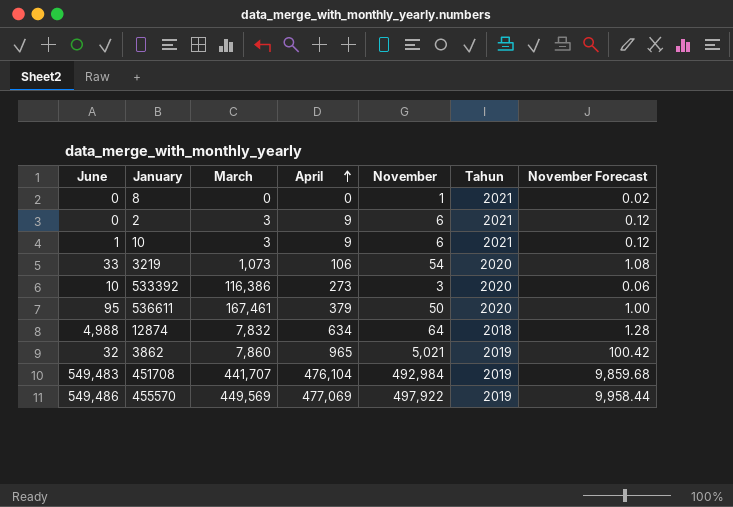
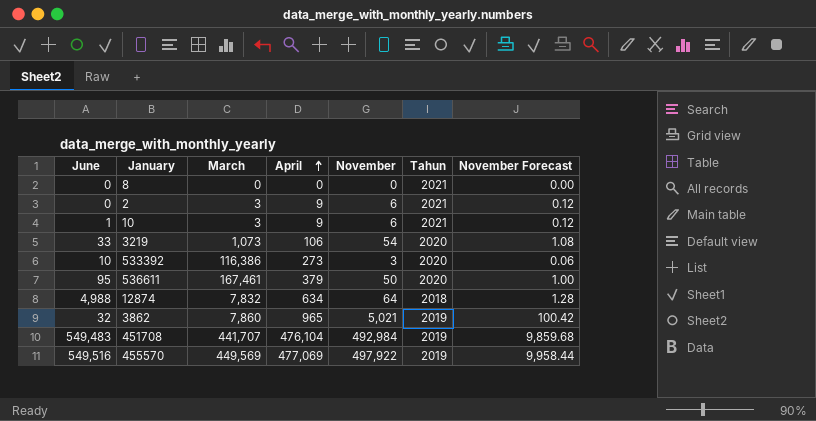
8 | November: 1 -> 0
8 | November Forecast: 0.02 -> 0.00
455570 | June: 549,486 -> 549,516

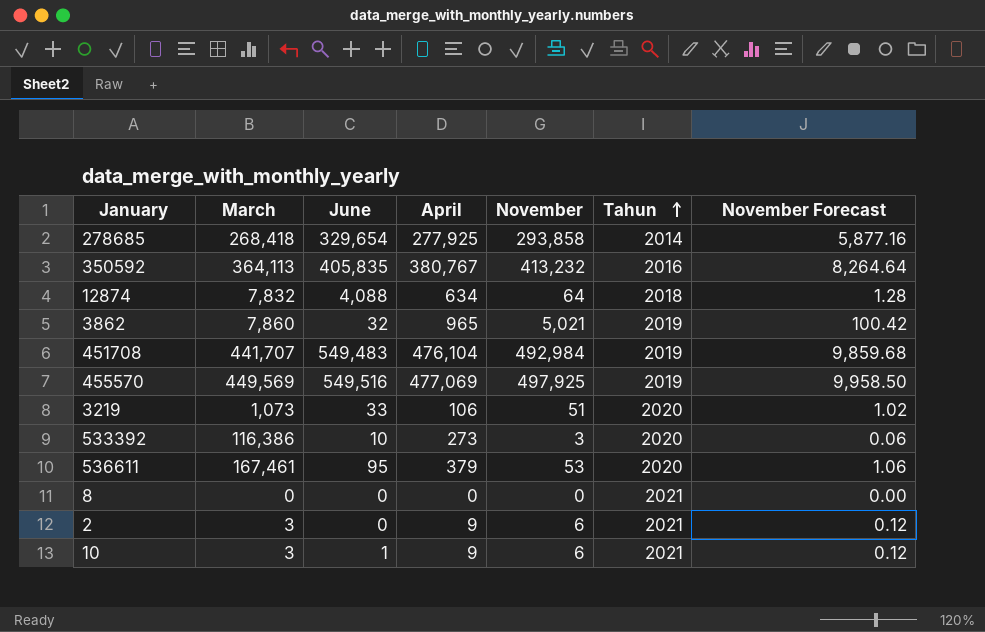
row order: April ascending -> Tahun ascending
column June | position: 1 -> 3
row 278685: none -> 268,418 | 329,654 | 277,925 | 293,858 | 2014 | 5,877.16
row 350592: none -> 364,113 | 405,835 | 380,767 | 413,232 | 2016 | 8,264.64
12874 | June: 4,988 -> 4,088
455570 | November: 497,922 -> 497,925
455570 | November Forecast: 9,958.44 -> 9,958.50
3219 | November: 54 -> 51
3219 | November Forecast: 1.08 -> 1.02
536611 | November: 50 -> 53
536611 | November Forecast: 1.00 -> 1.06

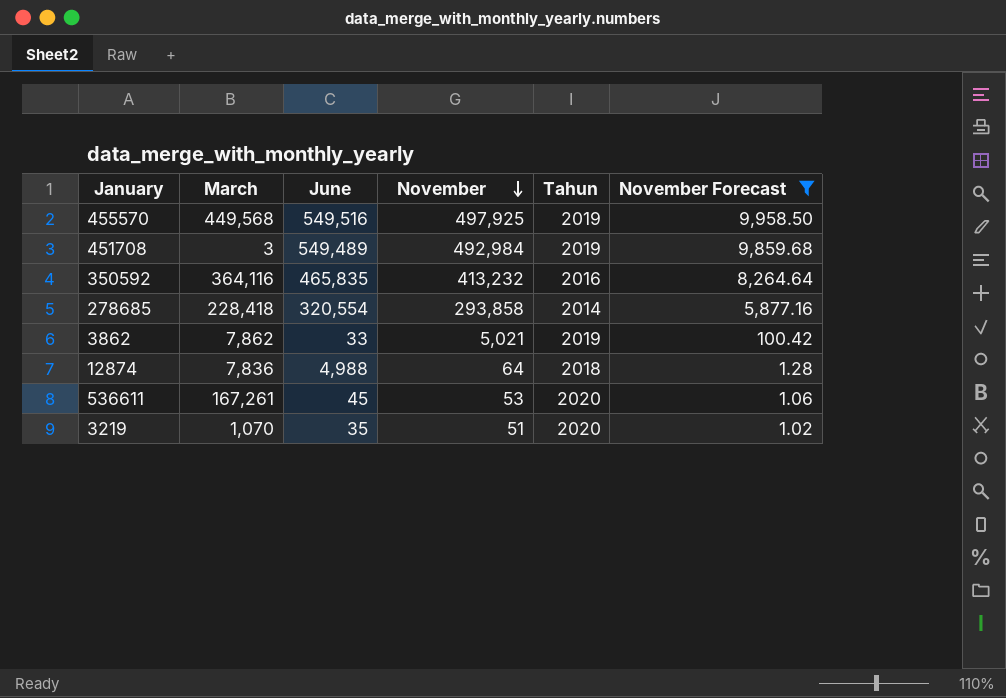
filter: none -> November Forecast >= 1.02
row order: Tahun ascending -> November descending
column April | position: 4 -> none
455570 | March: 449,569 -> 449,568
451708 | March: 441,707 -> 3
451708 | June: 549,483 -> 549,489
350592 | March: 364,113 -> 364,116
350592 | June: 405,835 -> 465,835
278685 | March: 268,418 -> 228,418
278685 | June: 329,654 -> 320,554
3862 | March: 7,860 -> 7,862
3862 | June: 32 -> 33
12874 | March: 7,832 -> 7,836
12874 | June: 4,088 -> 4,988
536611 | March: 167,461 -> 167,261
536611 | June: 95 -> 45
3219 | March: 1,073 -> 1,070
3219 | June: 33 -> 35

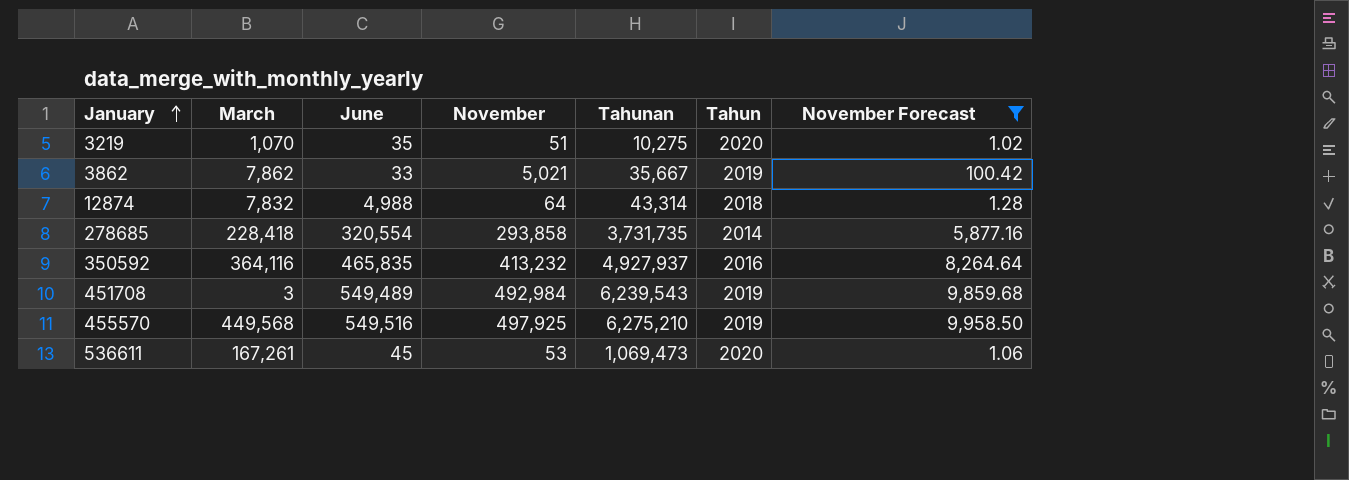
row order: November descending -> January ascending
column Tahunan | position: none -> 5
12874 | March: 7,836 -> 7,832

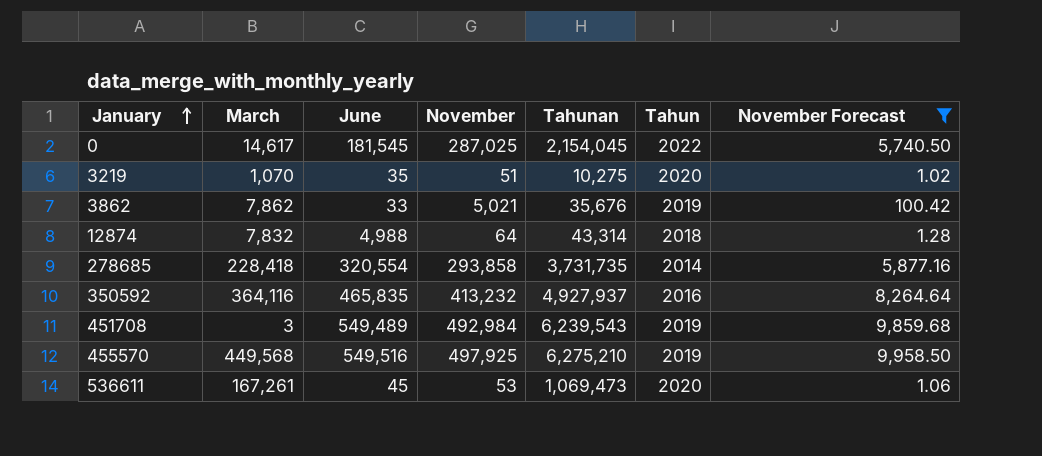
row 0: none -> 14,617 | 181,545 | 287,025 | 2,154,045 | 2022 | 5,740.50
3862 | Tahunan: 35,667 -> 35,676

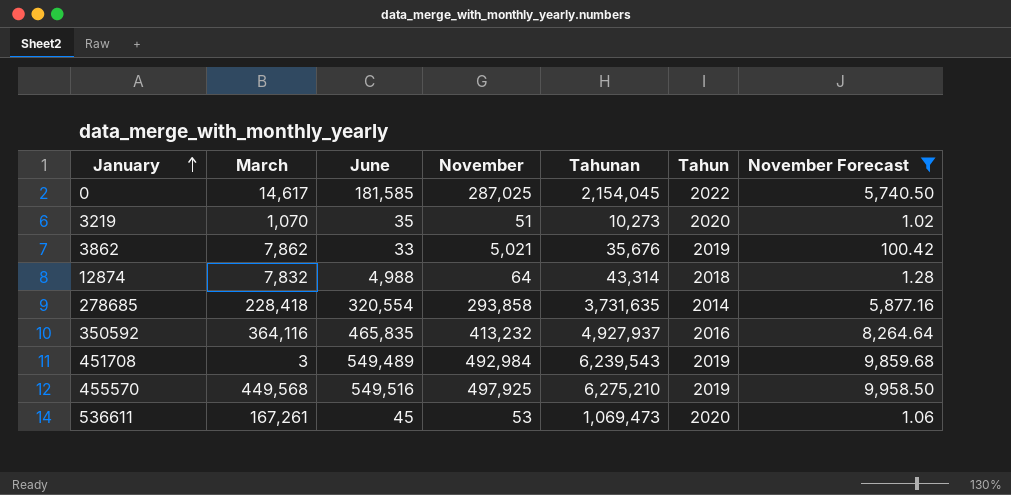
0 | June: 181,545 -> 181,585
3219 | Tahunan: 10,275 -> 10,273
278685 | Tahunan: 3,731,735 -> 3,731,635

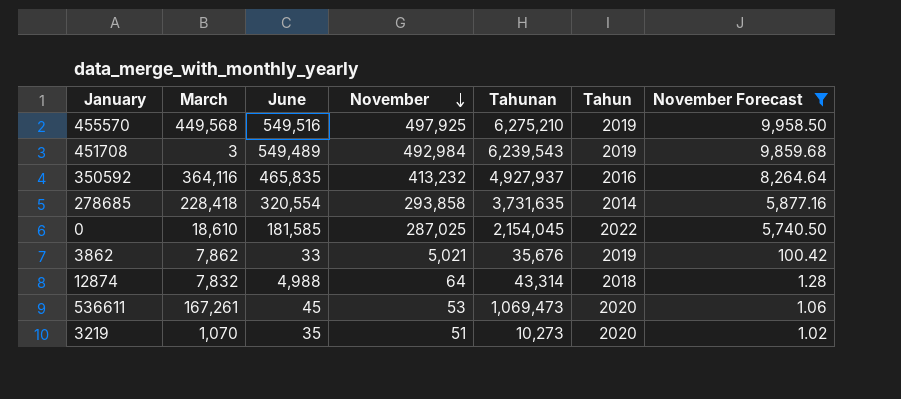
row order: January ascending -> November descending
0 | March: 14,617 -> 18,610

